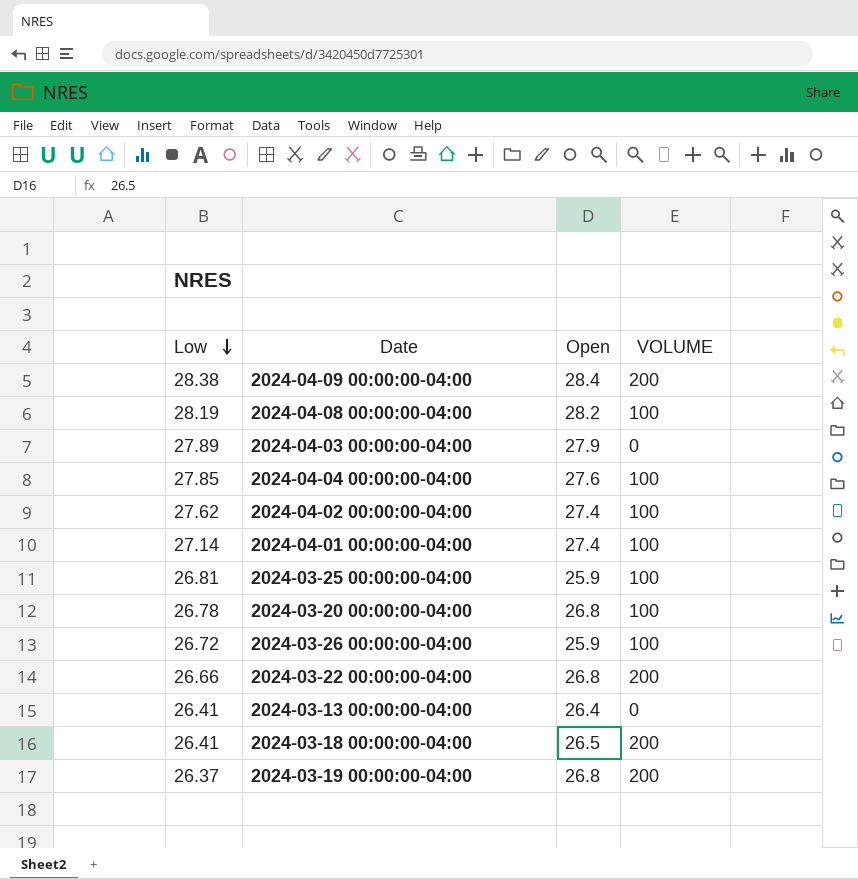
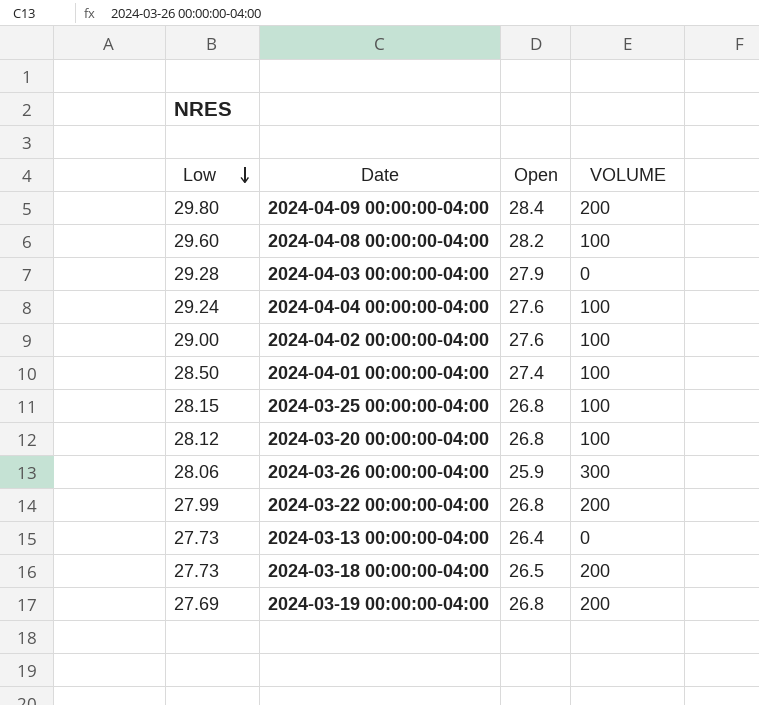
2024-04-09 00:00:00-04:00 | Low: 28.38 -> 29.80
2024-04-08 00:00:00-04:00 | Low: 28.19 -> 29.60
2024-04-03 00:00:00-04:00 | Low: 27.89 -> 29.28
2024-04-04 00:00:00-04:00 | Low: 27.85 -> 29.24
2024-04-02 00:00:00-04:00 | Low: 27.62 -> 29.00
2024-04-02 00:00:00-04:00 | Open: 27.4 -> 27.6
2024-04-01 00:00:00-04:00 | Low: 27.14 -> 28.50
2024-03-25 00:00:00-04:00 | Low: 26.81 -> 28.15
2024-03-25 00:00:00-04:00 | Open: 25.9 -> 26.8
2024-03-20 00:00:00-04:00 | Low: 26.78 -> 28.12
2024-03-26 00:00:00-04:00 | Low: 26.72 -> 28.06
2024-03-26 00:00:00-04:00 | VOLUME: 100 -> 300
2024-03-22 00:00:00-04:00 | Low: 26.66 -> 27.99
2024-03-13 00:00:00-04:00 | Low: 26.41 -> 27.73
2024-03-18 00:00:00-04:00 | Low: 26.41 -> 27.73
2024-03-19 00:00:00-04:00 | Low: 26.37 -> 27.69

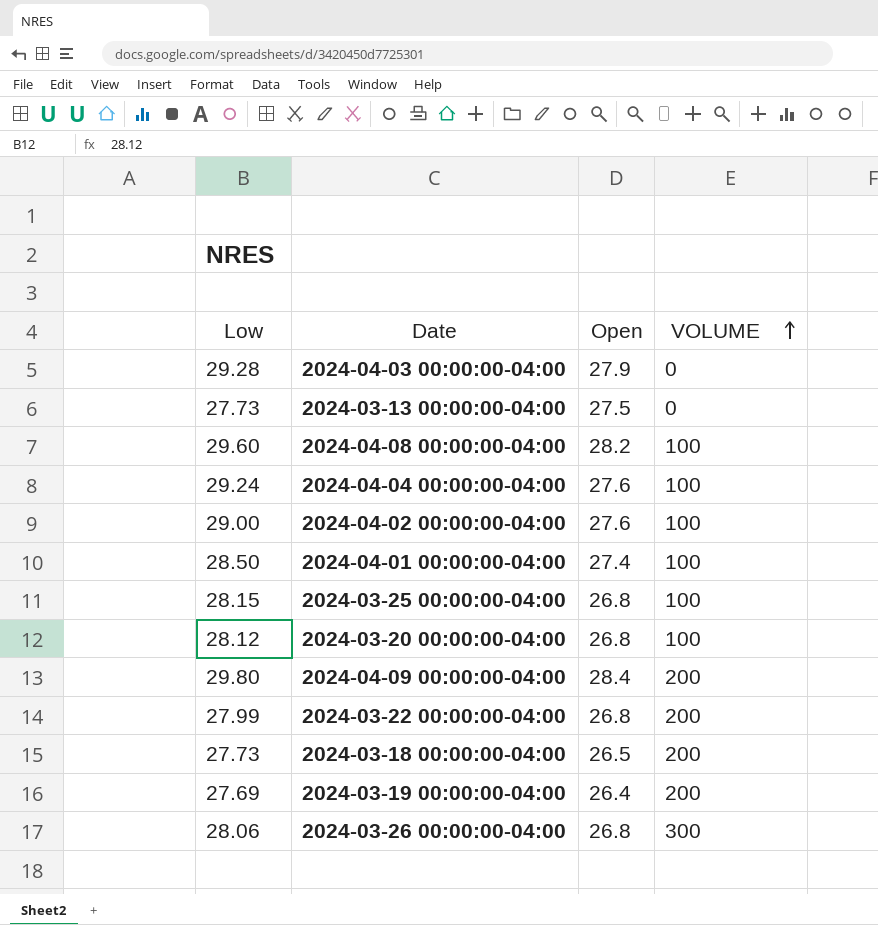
row order: Low descending -> VOLUME ascending
2024-03-13 00:00:00-04:00 | Open: 26.4 -> 27.5
2024-03-19 00:00:00-04:00 | Open: 26.8 -> 26.4
2024-03-26 00:00:00-04:00 | Open: 25.9 -> 26.8

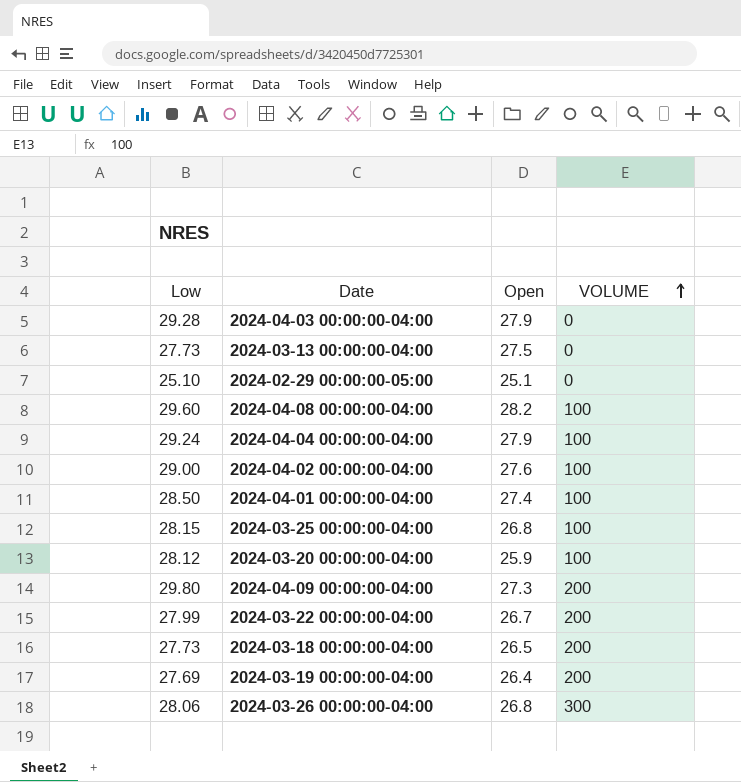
row 2024-02-29 00:00:00-05:00: none -> 25.10 | 25.1 | 0
2024-04-04 00:00:00-04:00 | Open: 27.6 -> 27.9
2024-03-20 00:00:00-04:00 | Open: 26.8 -> 25.9
2024-04-09 00:00:00-04:00 | Open: 28.4 -> 27.3
2024-03-22 00:00:00-04:00 | Open: 26.8 -> 26.7

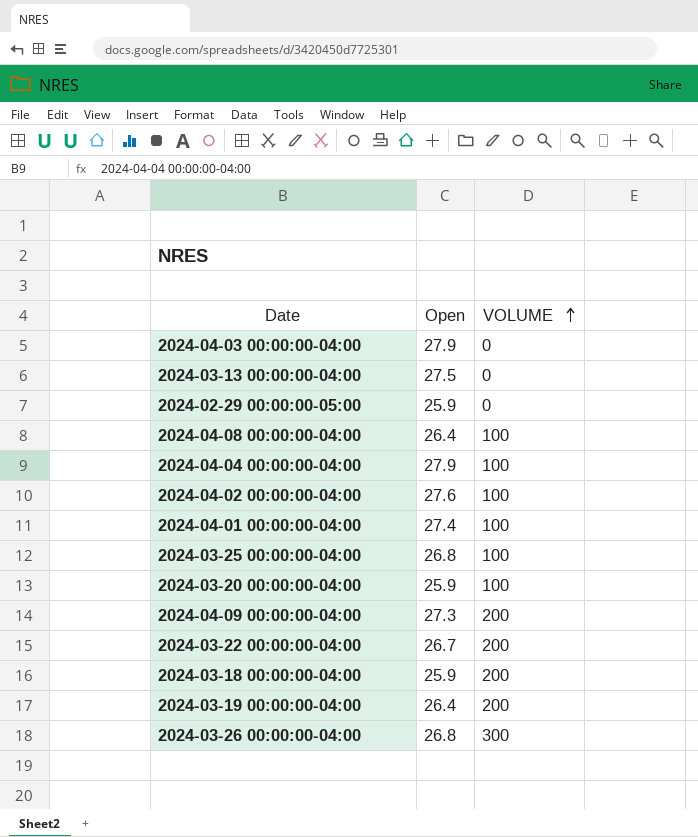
column Low | position: 1 -> none
2024-02-29 00:00:00-05:00 | Open: 25.1 -> 25.9
2024-04-08 00:00:00-04:00 | Open: 28.2 -> 26.4
2024-03-18 00:00:00-04:00 | Open: 26.5 -> 25.9

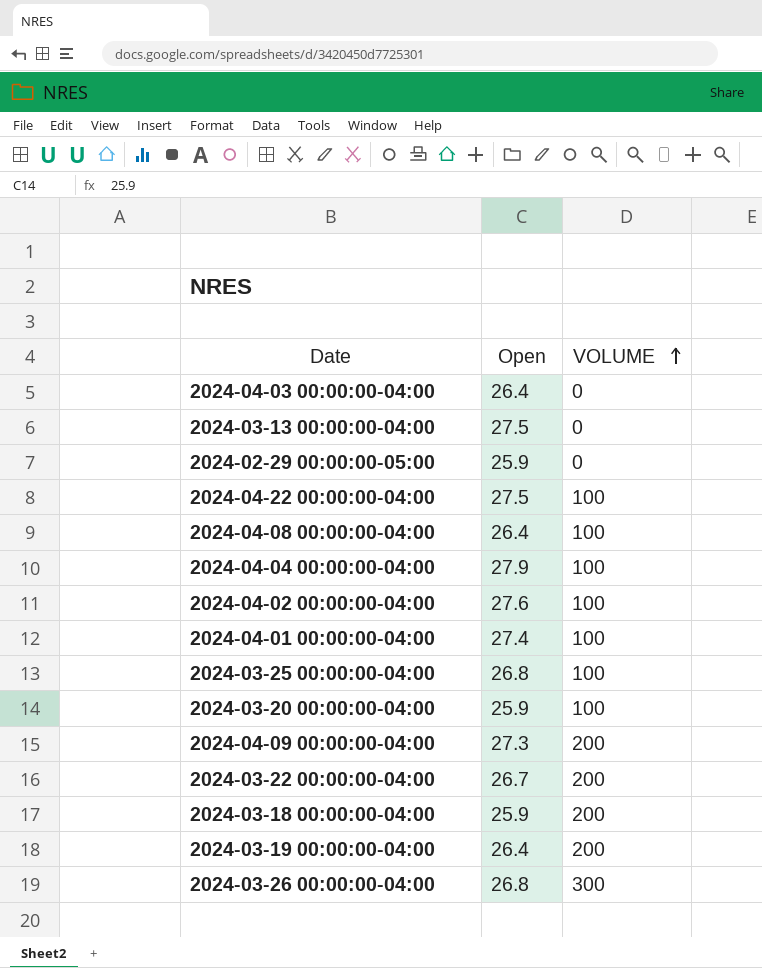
2024-04-03 00:00:00-04:00 | Open: 27.9 -> 26.4
row 2024-04-22 00:00:00-04:00: none -> 27.5 | 100

